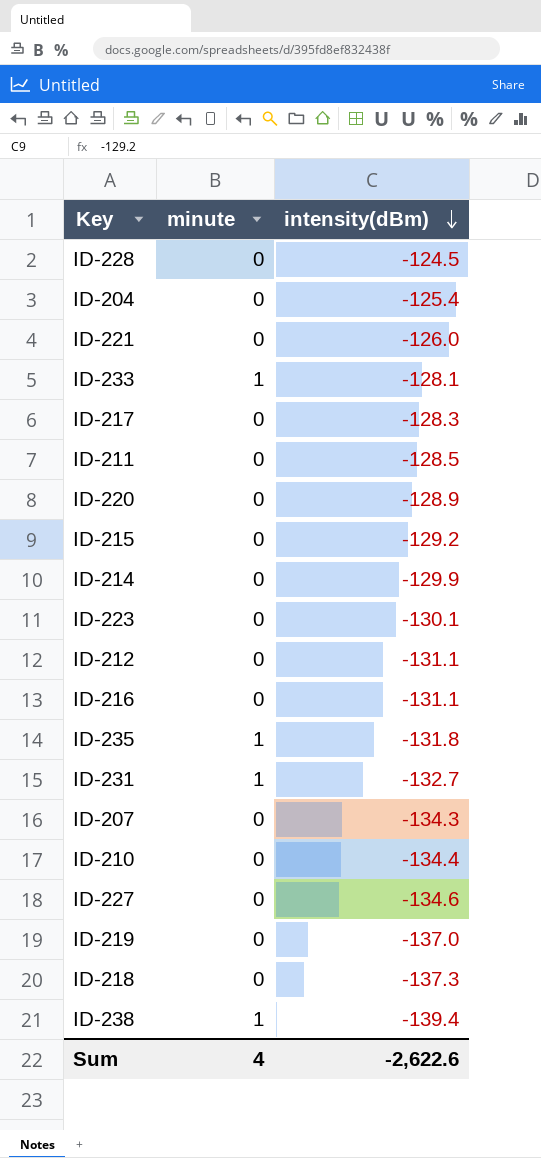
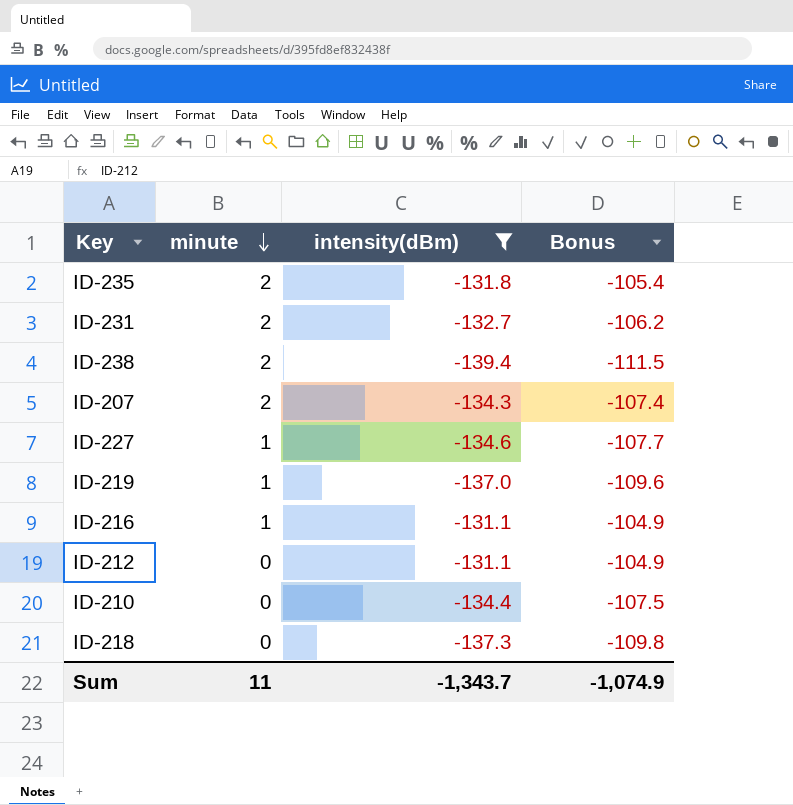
filter: none -> intensity(dBm) <= -131.1
row order: intensity(dBm) descending -> minute descending
column Bonus | formula: none -> [intensity(dBm)] * 0.8
ID-235 | minute: 1 -> 2
ID-231 | minute: 1 -> 2
ID-238 | minute: 1 -> 2
ID-207 | minute: 0 -> 2
ID-227 | minute: 0 -> 1
ID-219 | minute: 0 -> 1
ID-216 | minute: 0 -> 1
Sum | minute: 4 -> 11
Sum | intensity(dBm): -2,622.6 -> -1,343.7

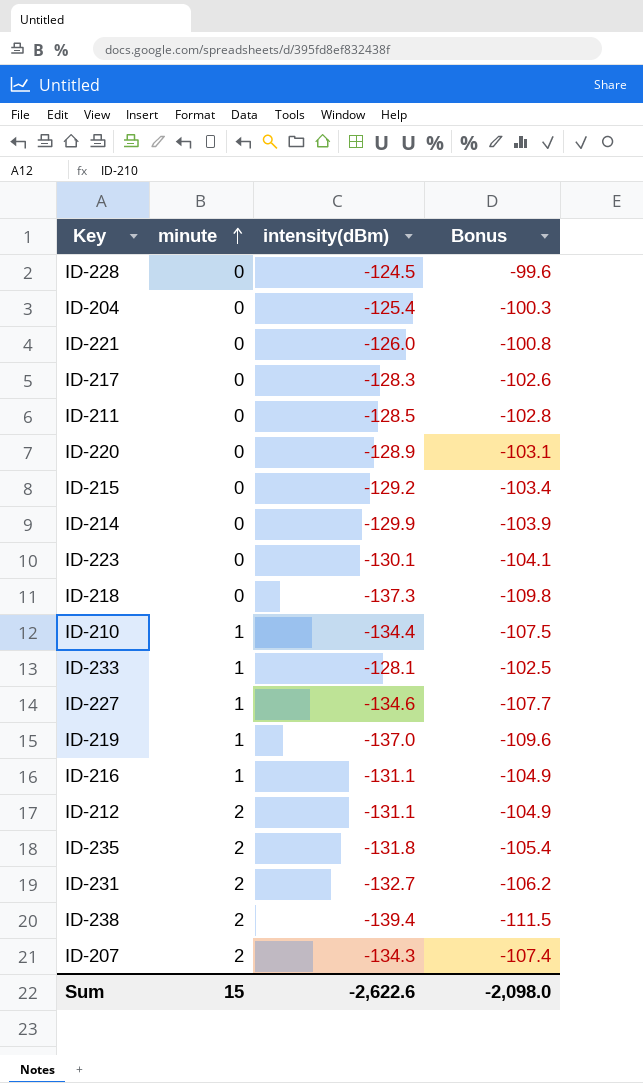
filter: intensity(dBm) <= -131.1 -> none
row order: minute descending -> minute ascending
ID-210 | minute: 0 -> 1
ID-212 | minute: 0 -> 2
Sum | minute: 11 -> 15
Sum | intensity(dBm): -1,343.7 -> -2,622.6
Sum | Bonus: -1,074.9 -> -2,098.0

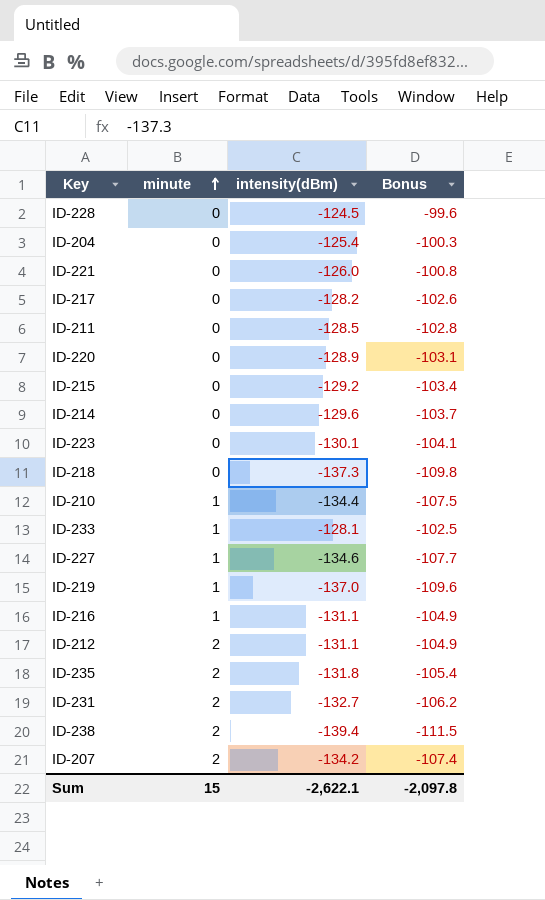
ID-217 | intensity(dBm): -128.3 -> -128.2
ID-214 | intensity(dBm): -129.9 -> -129.6
ID-214 | Bonus: -103.9 -> -103.7
ID-207 | intensity(dBm): -134.3 -> -134.2
Sum | intensity(dBm): -2,622.6 -> -2,622.1
Sum | Bonus: -2,098.0 -> -2,097.8

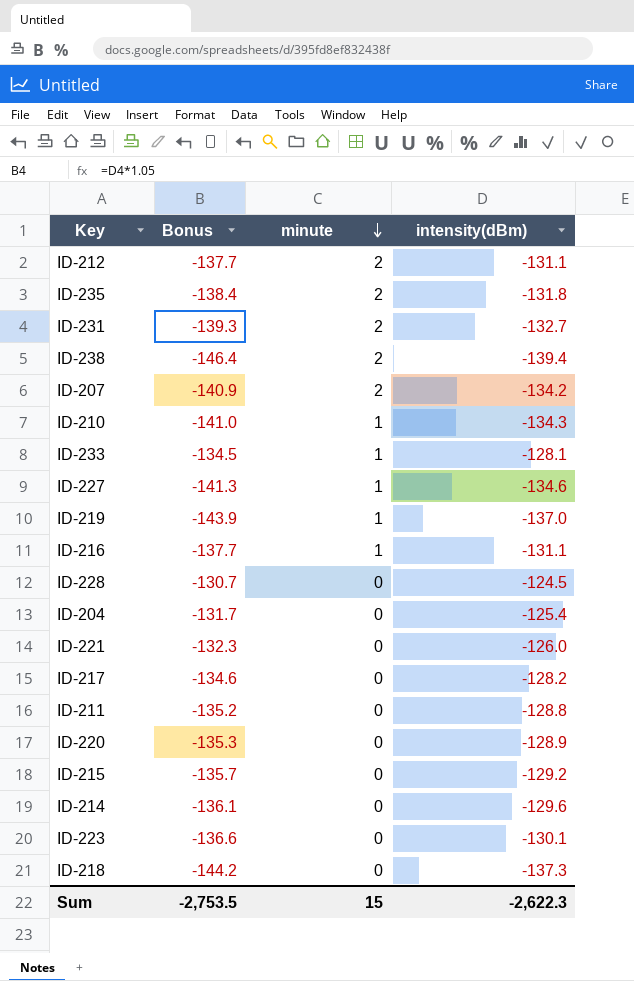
row order: minute ascending -> minute descending
column Bonus | formula: [intensity(dBm)] * 0.8 -> [intensity(dBm)] * 1.05
column Bonus | position: 4 -> 2
ID-210 | intensity(dBm): -134.4 -> -134.3
ID-211 | intensity(dBm): -128.5 -> -128.8
Sum | Bonus: -2,097.8 -> -2,753.5
Sum | intensity(dBm): -2,622.1 -> -2,622.3

